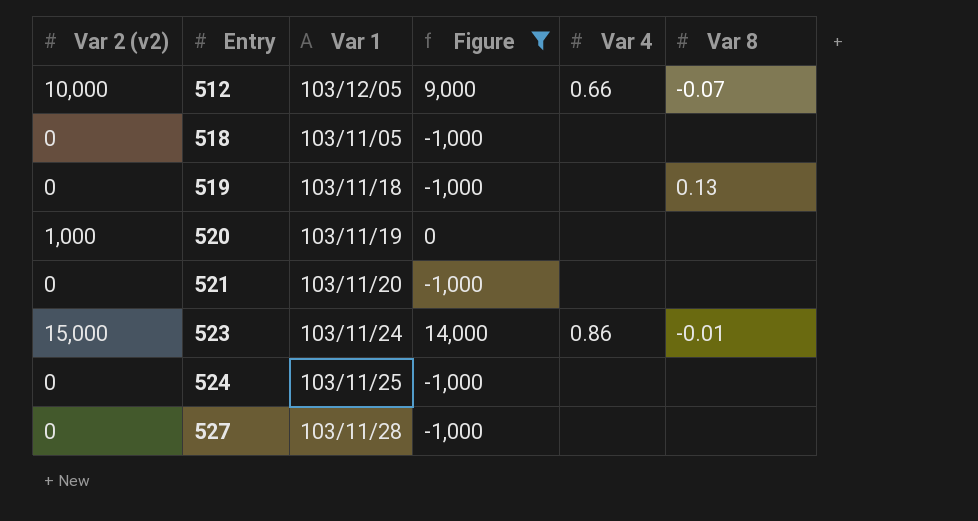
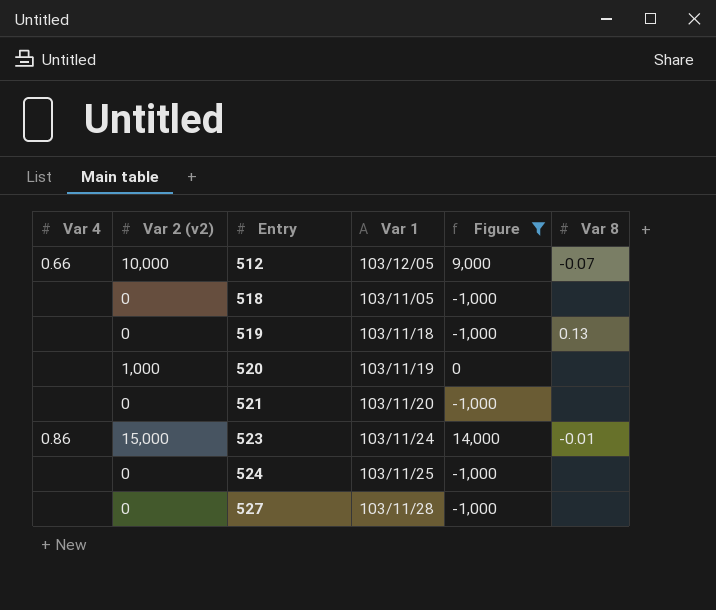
column Var 4 | position: 5 -> 1

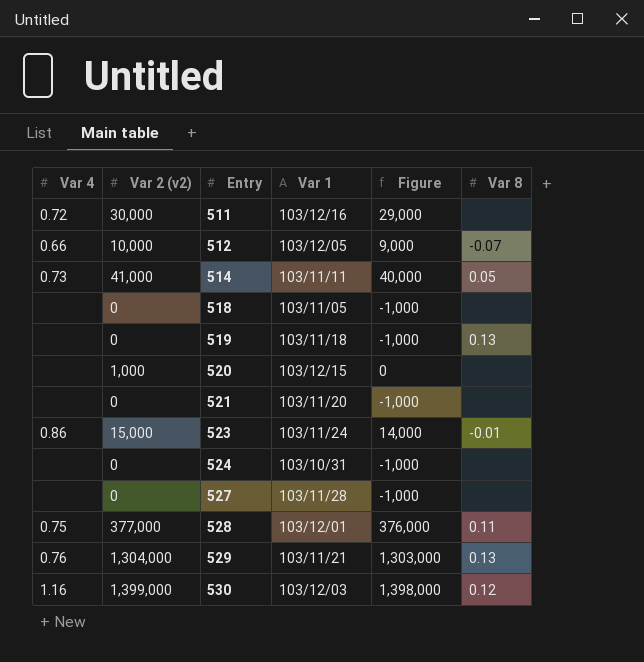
filter: Figure <= 14,000 -> none
520 | Var 1: 103/11/19 -> 103/12/15
524 | Var 1: 103/11/25 -> 103/10/31

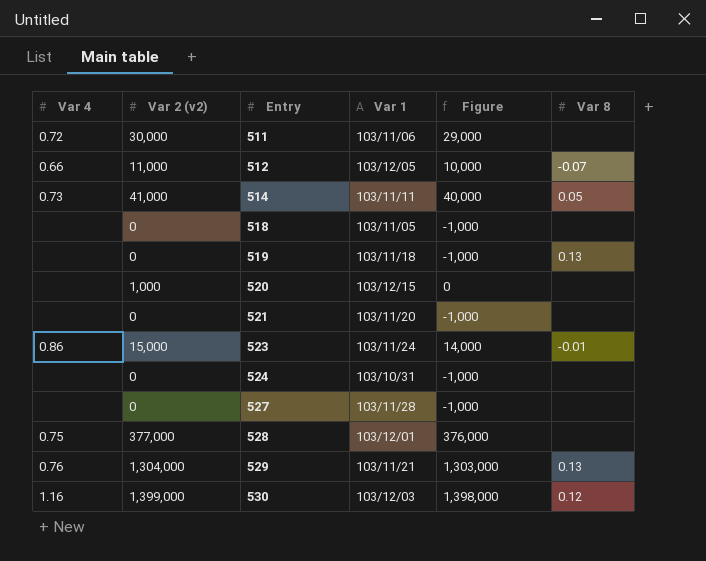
511 | Var 1: 103/12/16 -> 103/11/06
512 | Var 2 (v2): 10,000 -> 11,000
512 | Figure: 9,000 -> 10,000
528 | Var 8: 0.11 -> none

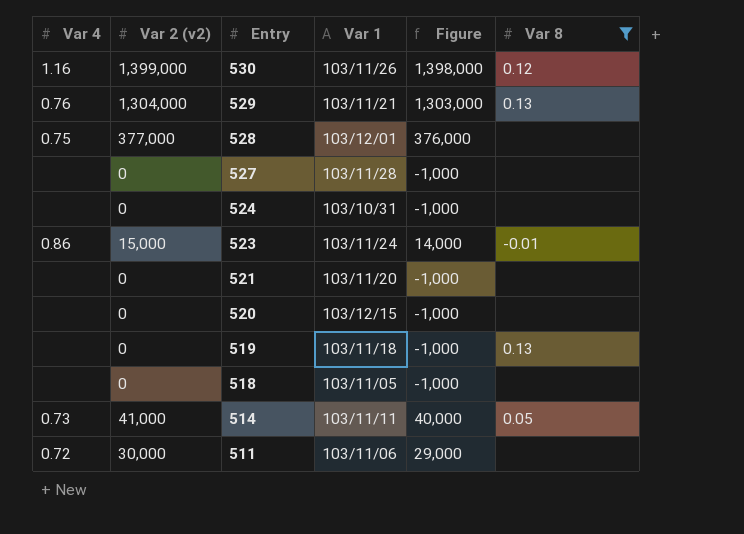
filter: none -> Var 8 != -0.07
row order: Entry ascending -> Entry descending
530 | Var 1: 103/12/03 -> 103/11/26
520 | Var 2 (v2): 1,000 -> 0
520 | Figure: 0 -> -1,000

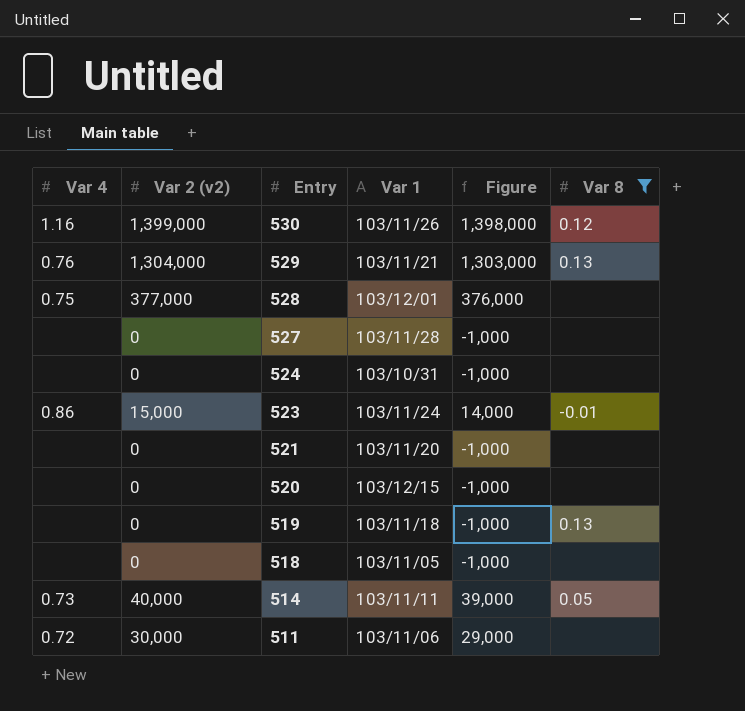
514 | Var 2 (v2): 41,000 -> 40,000
514 | Figure: 40,000 -> 39,000

